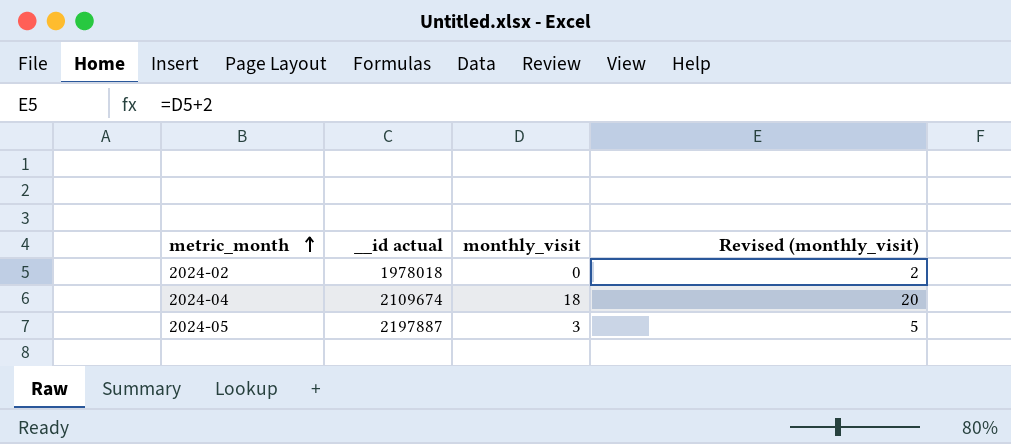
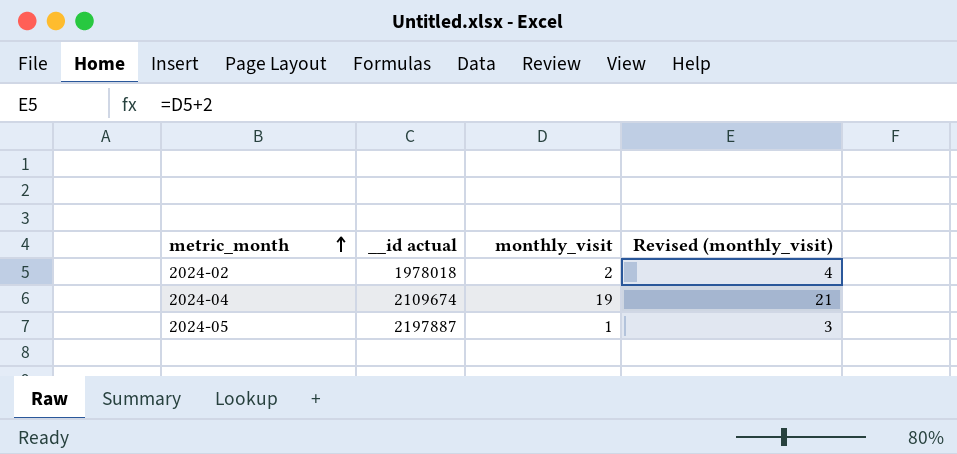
2024-02 | monthly_visit: 0 -> 2
2024-02 | Revised (monthly_visit): 2 -> 4
2024-04 | monthly_visit: 18 -> 19
2024-04 | Revised (monthly_visit): 20 -> 21
2024-05 | monthly_visit: 3 -> 1
2024-05 | Revised (monthly_visit): 5 -> 3

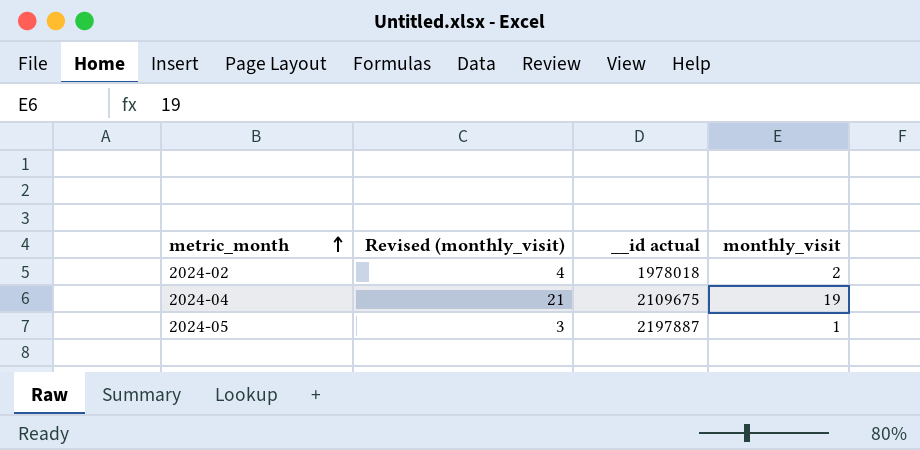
column Revised (monthly_visit) | position: 4 -> 2
2024-04 | __id actual: 2109674 -> 2109675

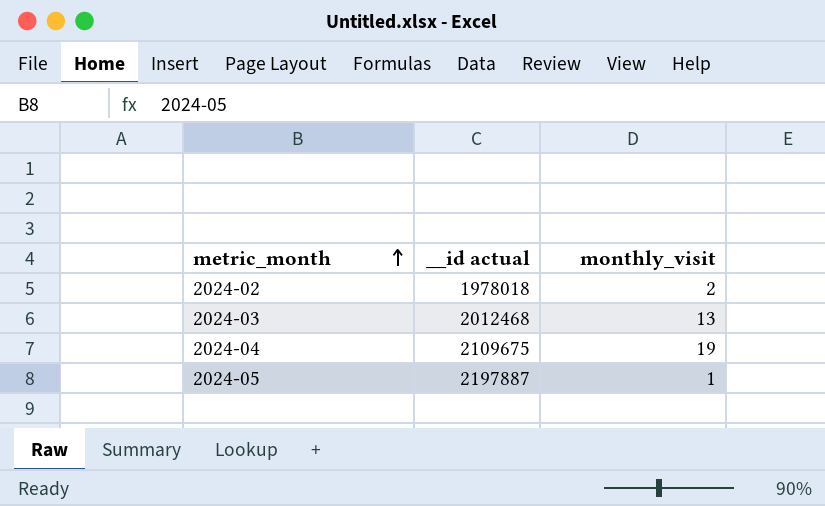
column Revised (monthly_visit) | formula: [monthly_visit] + 2 -> none
row 2024-03: none -> 2012468 | 13

